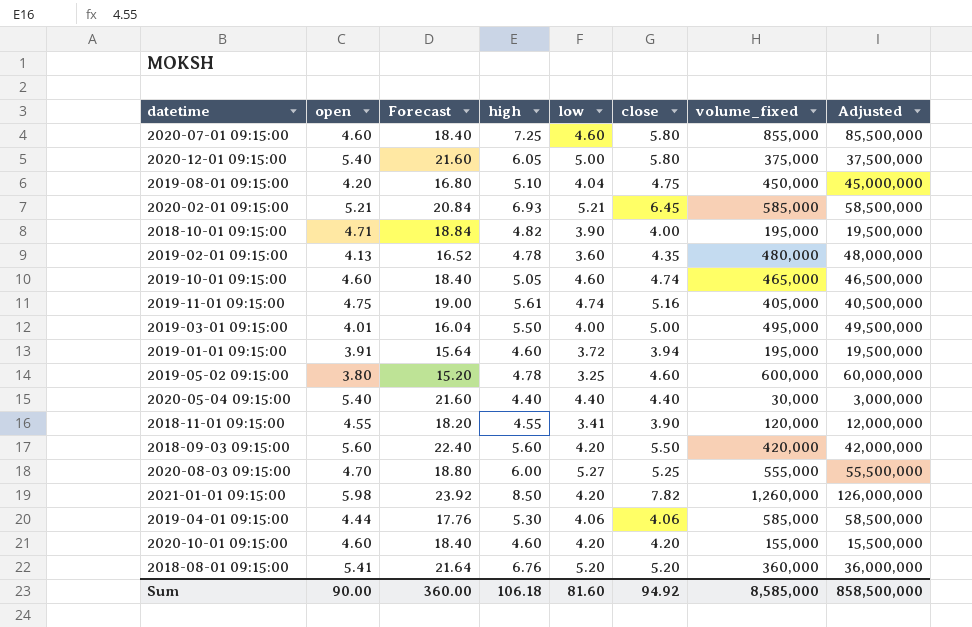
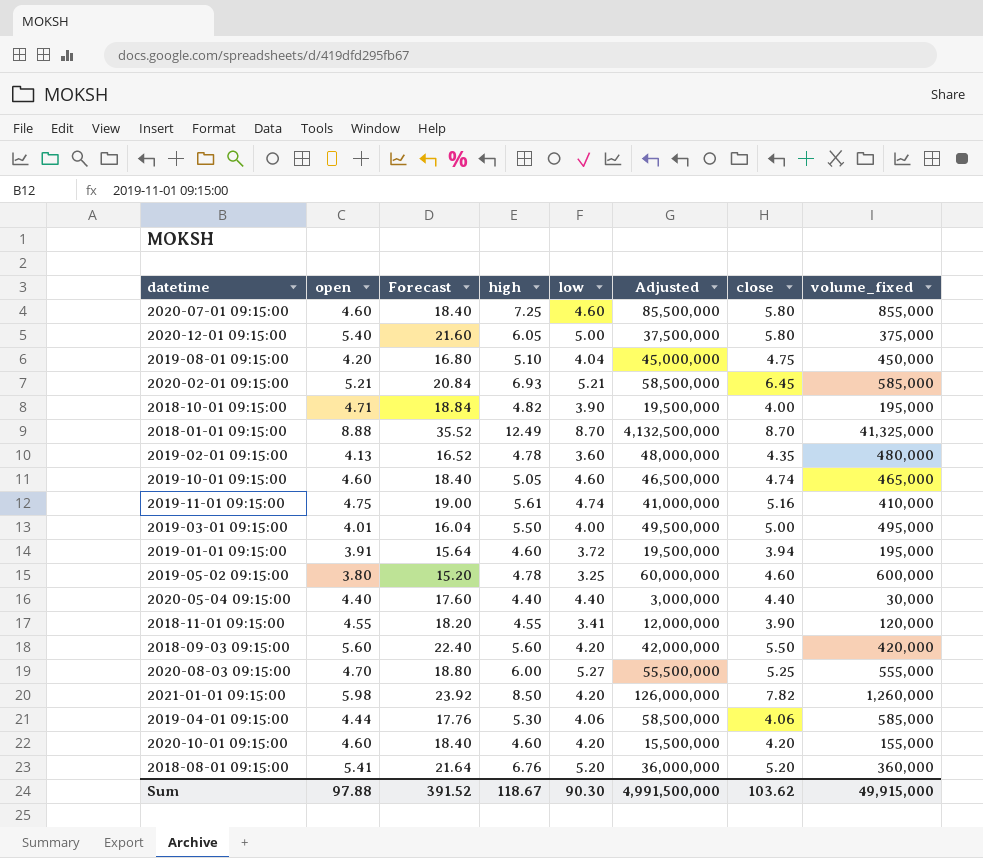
column Adjusted | position: 8 -> 6
row 2018-01-01 09:15:00: none -> 8.88 | 35.52 | 12.49 | 8.70 | 4,132,500,000 | 8.70 | 41,325,000
2019-11-01 09:15:00 | Adjusted: 40,500,000 -> 41,000,000
2019-11-01 09:15:00 | volume_fixed: 405,000 -> 410,000
2020-05-04 09:15:00 | open: 5.40 -> 4.40
2020-05-04 09:15:00 | Forecast: 21.60 -> 17.60
Sum | open: 90.00 -> 97.88
Sum | Forecast: 360.00 -> 391.52
Sum | high: 106.18 -> 118.67
Sum | low: 81.60 -> 90.30
Sum | Adjusted: 858,500,000 -> 4,991,500,000
Sum | close: 94.92 -> 103.62
Sum | volume_fixed: 8,585,000 -> 49,915,000

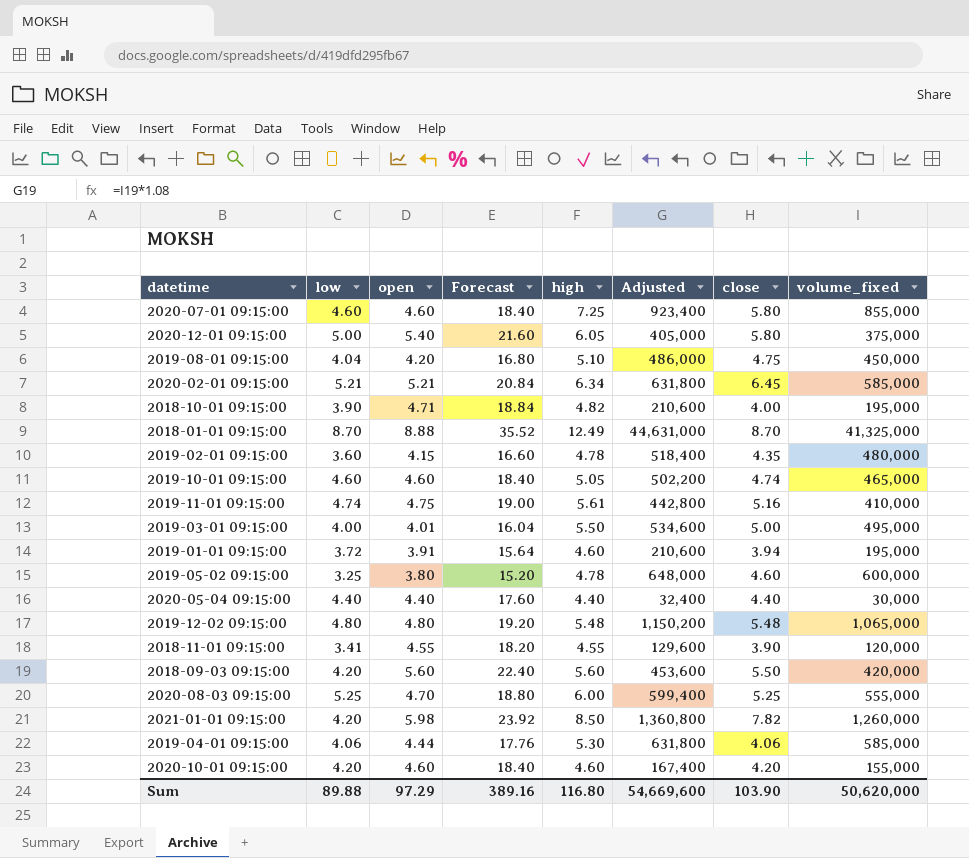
column low | position: 5 -> 2
column Adjusted | formula: [volume_fixed] * 100 -> [volume_fixed] * 1.08
row 2018-08-01 09:15:00: 5.41 | 21.64 | 6.76 | 5.20 | 36,000,000 | 5.20 | 360,000 -> none
2020-02-01 09:15:00 | high: 6.93 -> 6.34
2019-02-01 09:15:00 | open: 4.13 -> 4.15
2019-02-01 09:15:00 | Forecast: 16.52 -> 16.60
row 2019-12-02 09:15:00: none -> 4.80 | 4.80 | 19.20 | 5.48 | 1,150,200 | 5.48 | 1,065,000
2020-08-03 09:15:00 | low: 5.27 -> 5.25
Sum | low: 90.30 -> 89.88
Sum | open: 97.88 -> 97.29
Sum | Forecast: 391.52 -> 389.16
Sum | high: 118.67 -> 116.80
Sum | Adjusted: 4,991,500,000 -> 54,669,600
Sum | close: 103.62 -> 103.90
Sum | volume_fixed: 49,915,000 -> 50,620,000

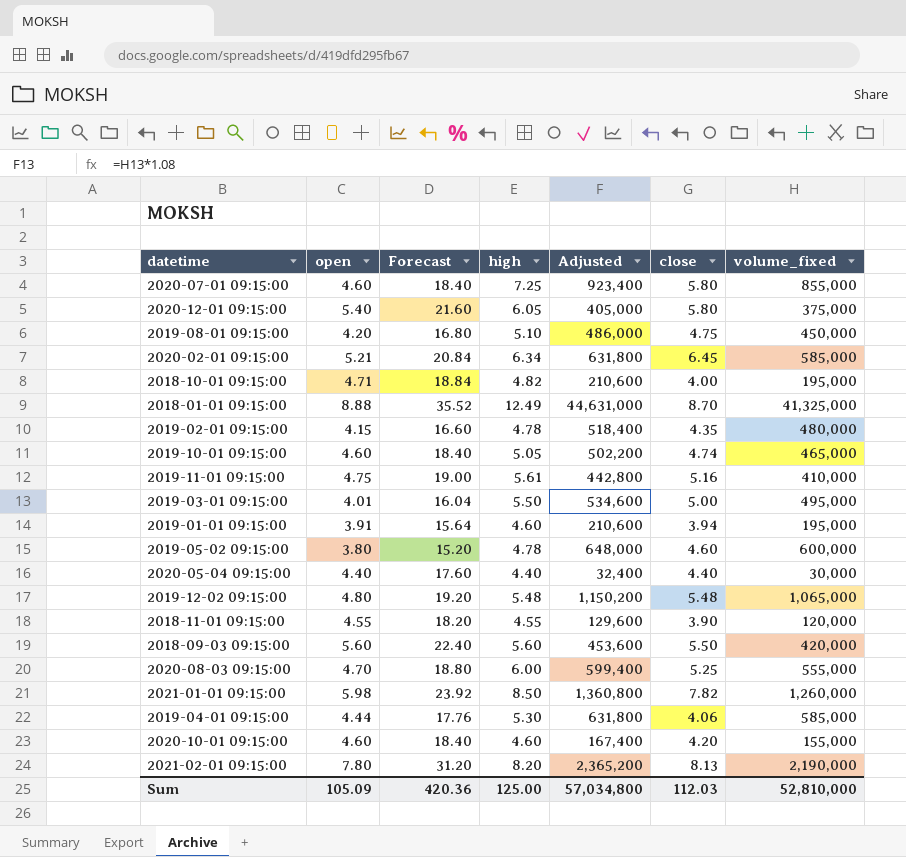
column low | position: 2 -> none
row 2021-02-01 09:15:00: none -> 7.80 | 31.20 | 8.20 | 2,365,200 | 8.13 | 2,190,000
Sum | open: 97.29 -> 105.09
Sum | Forecast: 389.16 -> 420.36
Sum | high: 116.80 -> 125.00
Sum | Adjusted: 54,669,600 -> 57,034,800
Sum | close: 103.90 -> 112.03
Sum | volume_fixed: 50,620,000 -> 52,810,000

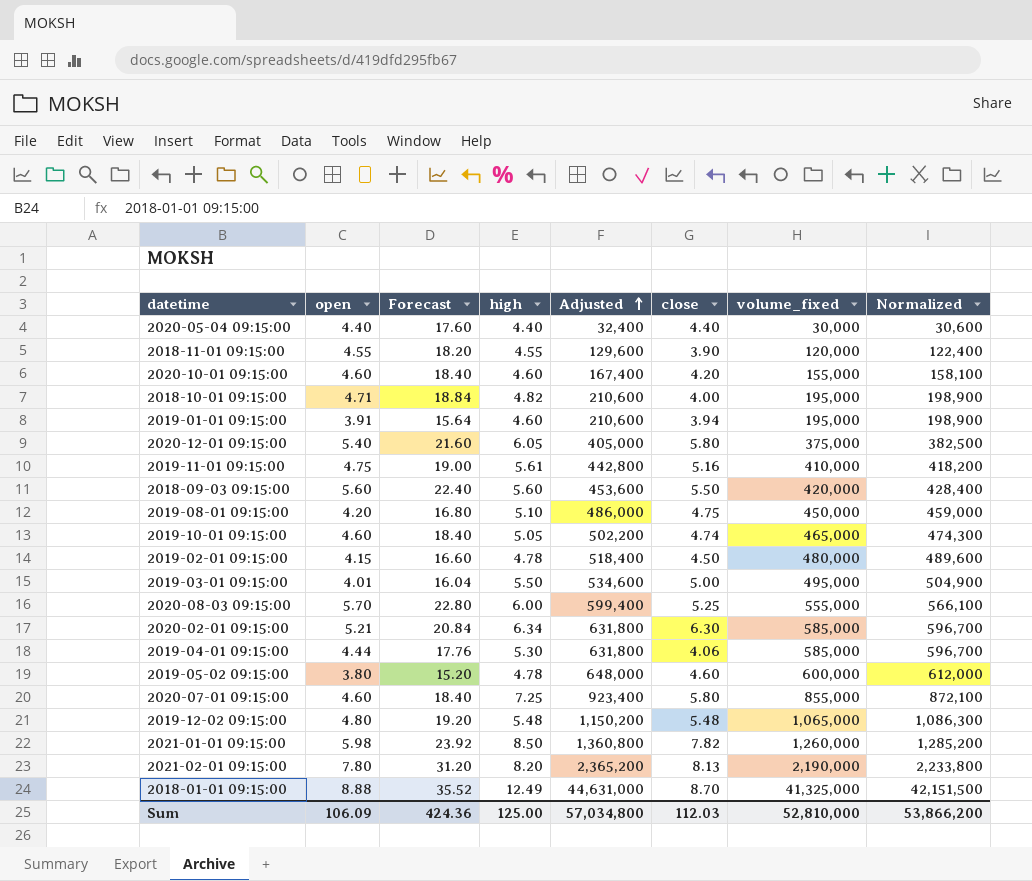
row order: none -> Adjusted ascending
column Normalized | formula: none -> [volume_fixed] * 1.02
2019-02-01 09:15:00 | close: 4.35 -> 4.50
2020-08-03 09:15:00 | open: 4.70 -> 5.70
2020-08-03 09:15:00 | Forecast: 18.80 -> 22.80
2020-02-01 09:15:00 | close: 6.45 -> 6.30
Sum | open: 105.09 -> 106.09
Sum | Forecast: 420.36 -> 424.36

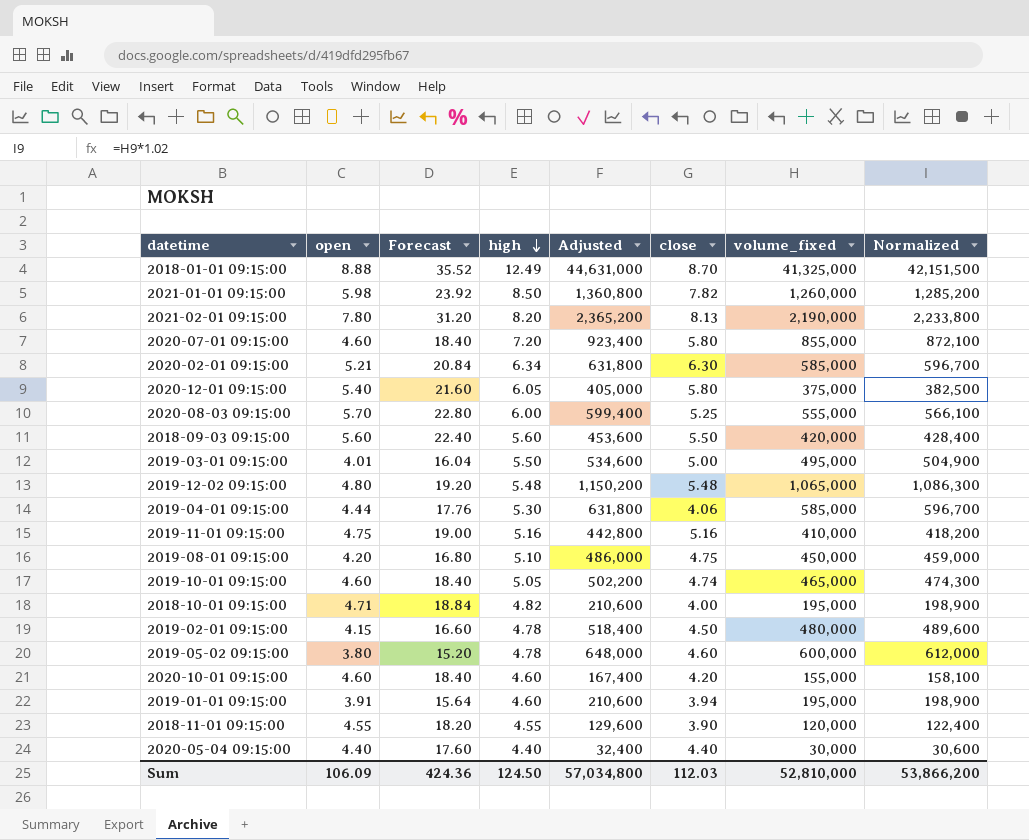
row order: Adjusted ascending -> high descending
2020-07-01 09:15:00 | high: 7.25 -> 7.20
2019-11-01 09:15:00 | high: 5.61 -> 5.16
Sum | high: 125.00 -> 124.50

